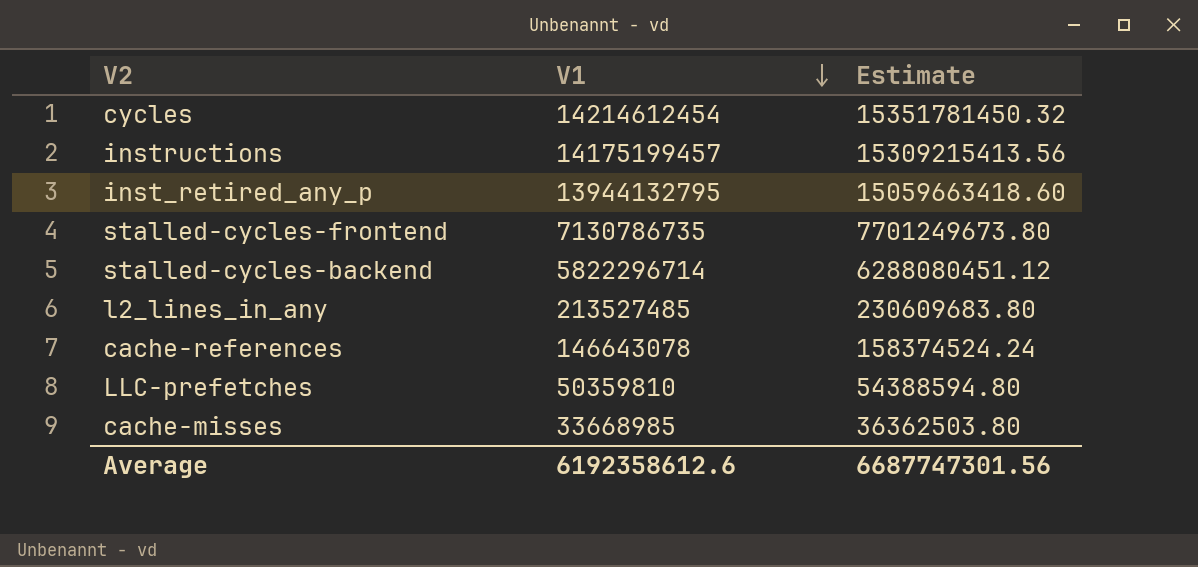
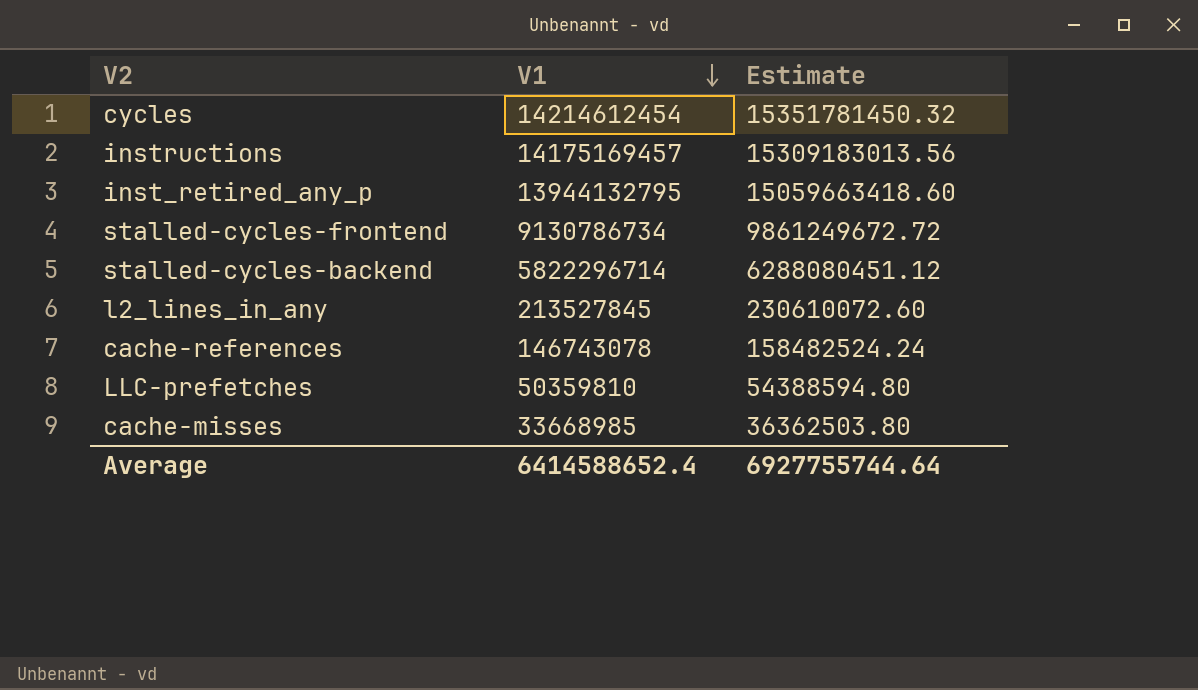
instructions | V1: 14175199457 -> 14175169457
instructions | Estimate: 15309215413.56 -> 15309183013.56
stalled-cycles-frontend | V1: 7130786735 -> 9130786734
stalled-cycles-frontend | Estimate: 7701249673.80 -> 9861249672.72
l2_lines_in_any | V1: 213527485 -> 213527845
l2_lines_in_any | Estimate: 230609683.80 -> 230610072.60
cache-references | V1: 146643078 -> 146743078
cache-references | Estimate: 158374524.24 -> 158482524.24
Average | V1: 6192358612.6 -> 6414588652.4
Average | Estimate: 6687747301.56 -> 6927755744.64

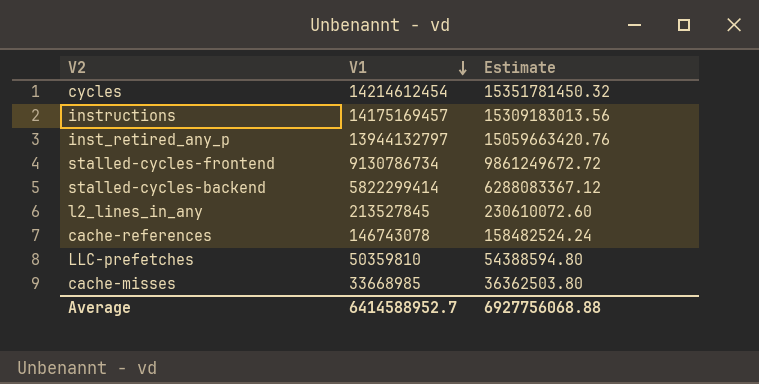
inst_retired_any_p | V1: 13944132795 -> 13944132797
inst_retired_any_p | Estimate: 15059663418.60 -> 15059663420.76
stalled-cycles-backend | V1: 5822296714 -> 5822299414
stalled-cycles-backend | Estimate: 6288080451.12 -> 6288083367.12
Average | V1: 6414588652.4 -> 6414588952.7
Average | Estimate: 6927755744.64 -> 6927756068.88

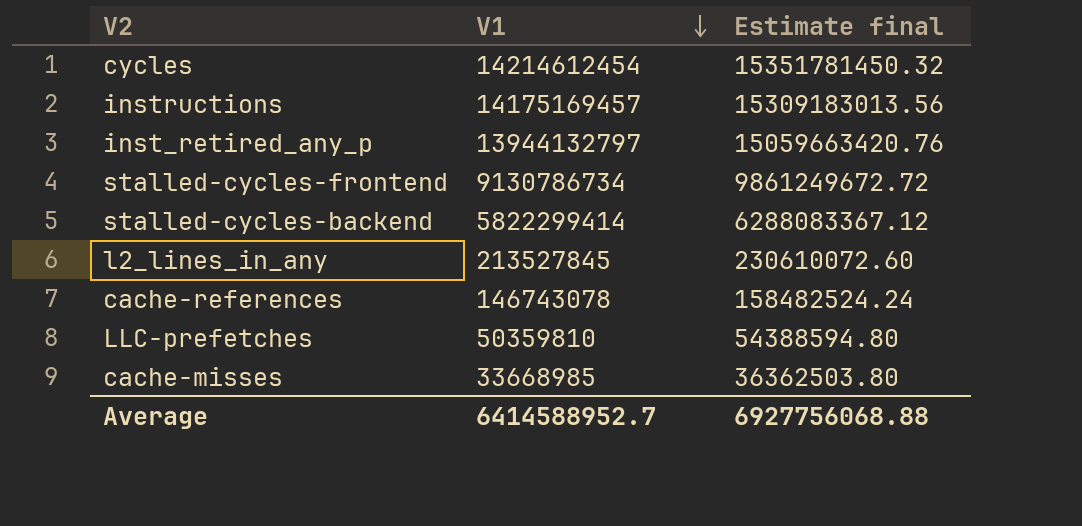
column name: Estimate -> Estimate final

